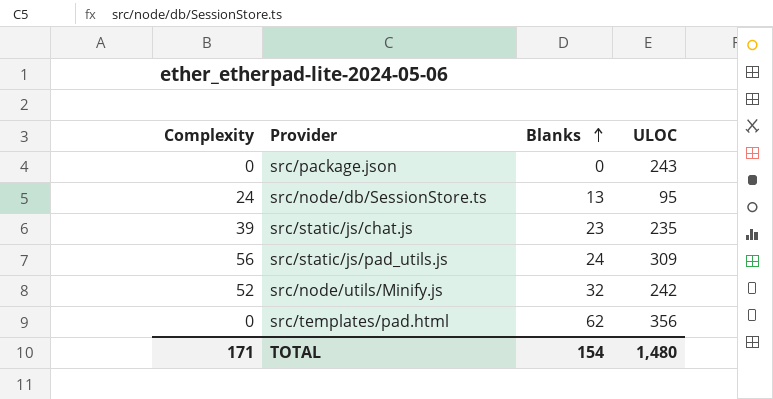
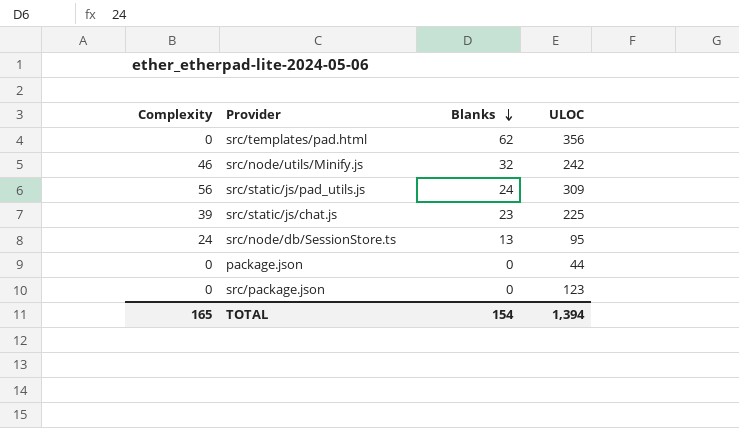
row order: Blanks ascending -> Blanks descending
src/node/utils/Minify.js | Complexity: 52 -> 46
src/static/js/chat.js | ULOC: 235 -> 225
row package.json: none -> 0 | 0 | 44
src/package.json | ULOC: 243 -> 123
TOTAL | Complexity: 171 -> 165
TOTAL | ULOC: 1,480 -> 1,394

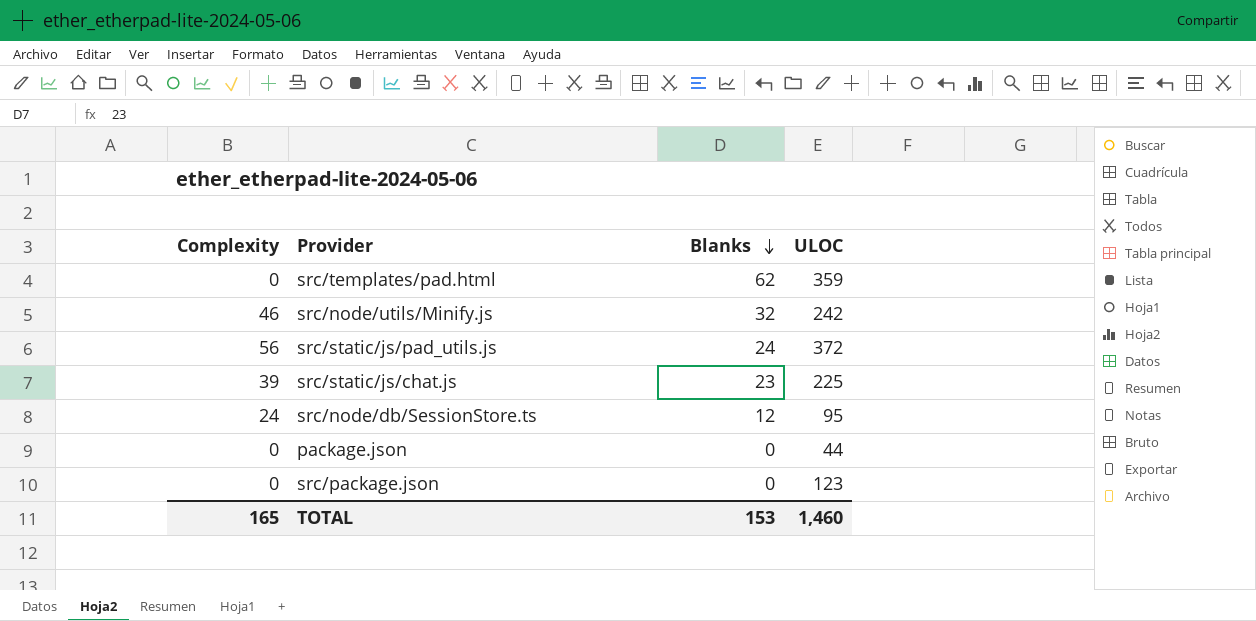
src/templates/pad.html | ULOC: 356 -> 359
src/static/js/pad_utils.js | ULOC: 309 -> 372
src/node/db/SessionStore.ts | Blanks: 13 -> 12
TOTAL | Blanks: 154 -> 153
TOTAL | ULOC: 1,394 -> 1,460

